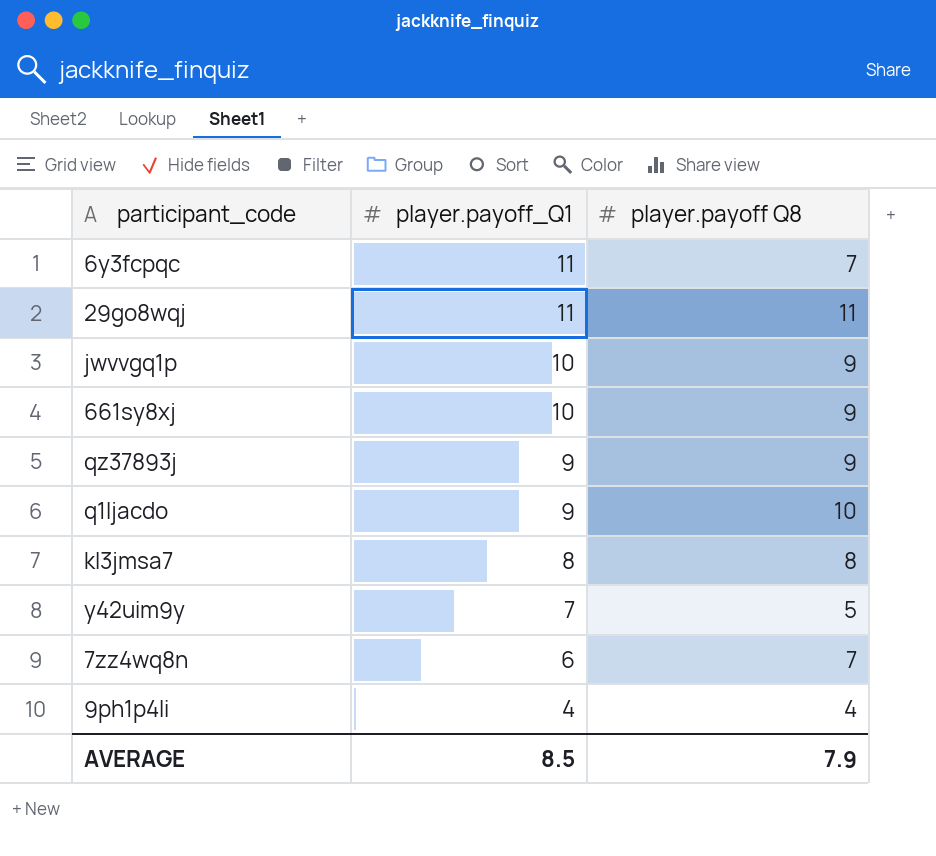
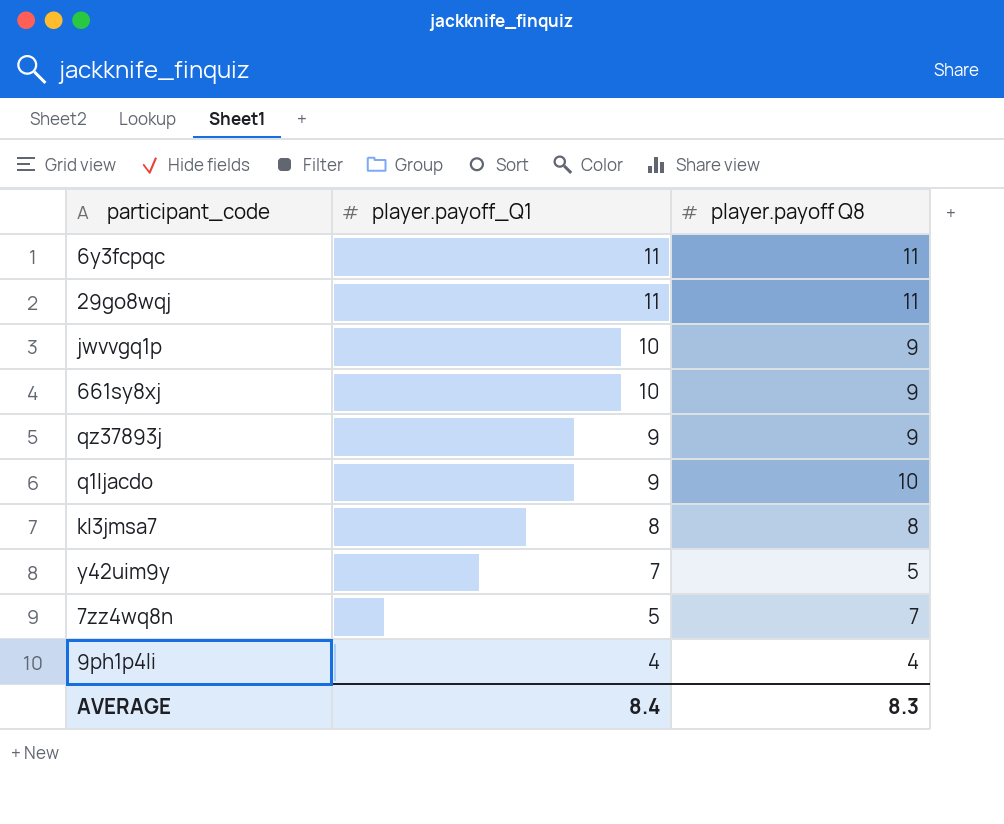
6y3fcpqc | player.payoff Q8: 7 -> 11
7zz4wq8n | player.payoff_Q1: 6 -> 5
AVERAGE | player.payoff_Q1: 8.5 -> 8.4
AVERAGE | player.payoff Q8: 7.9 -> 8.3

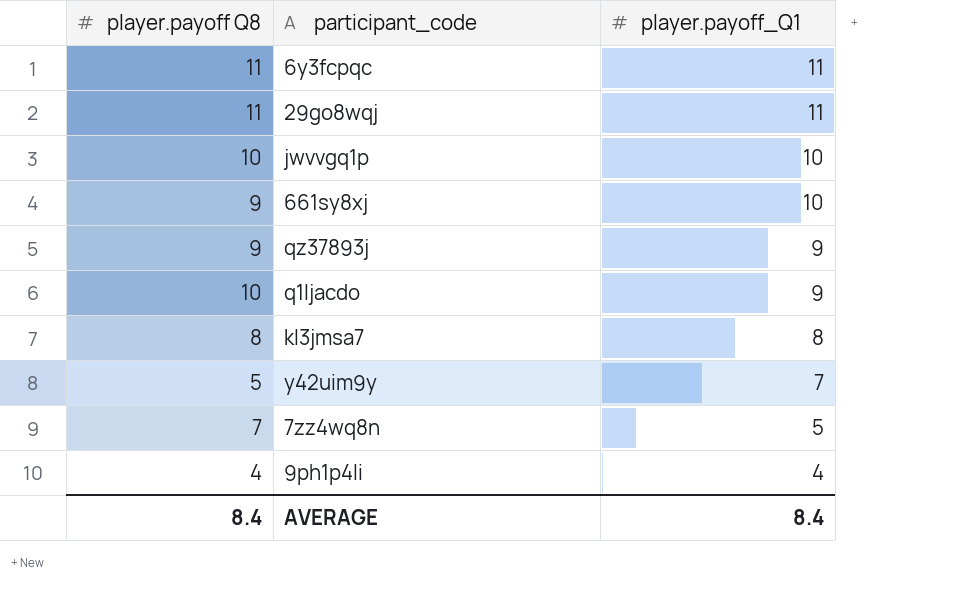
column player.payoff Q8 | position: 3 -> 1
jwvvgq1p | player.payoff Q8: 9 -> 10
AVERAGE | player.payoff Q8: 8.3 -> 8.4

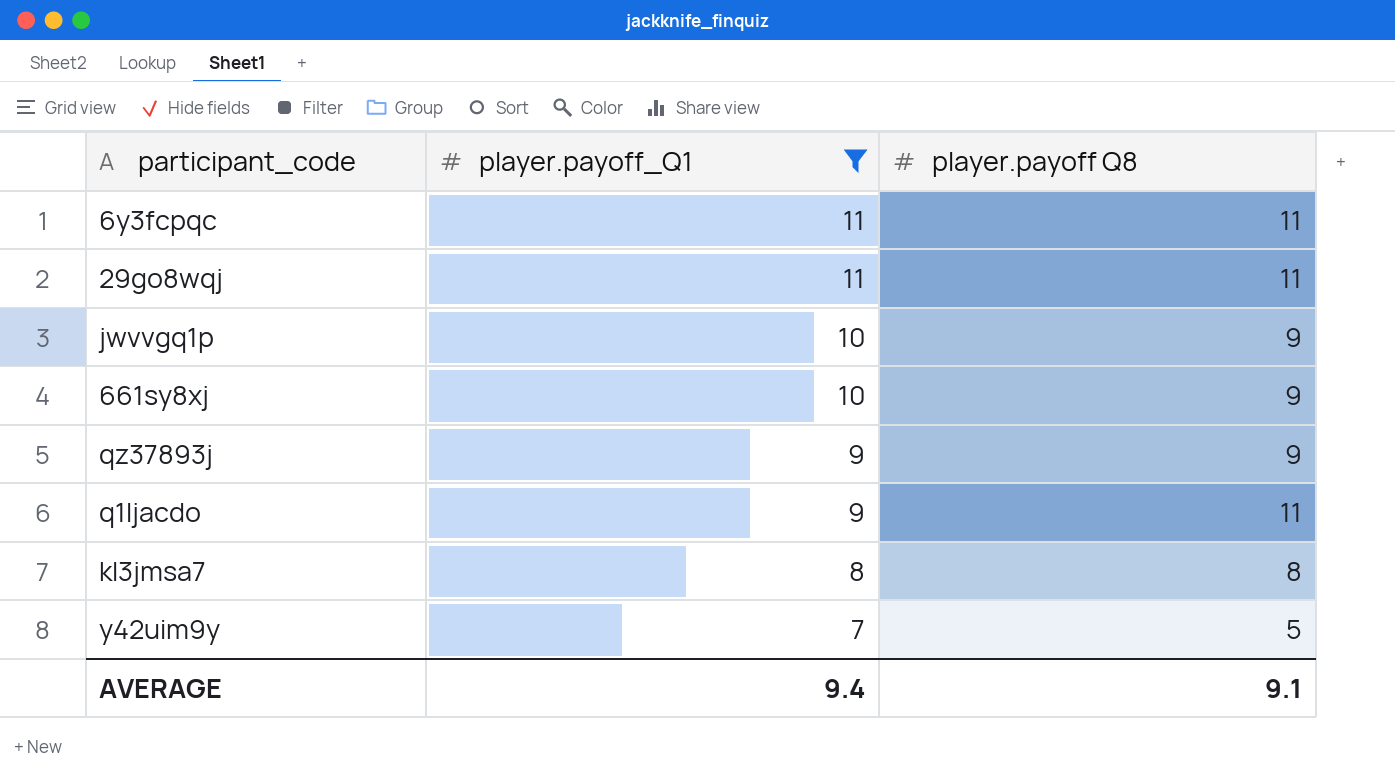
filter: none -> player.payoff_Q1 >= 7
column player.payoff Q8 | position: 1 -> 3
jwvvgq1p | player.payoff Q8: 10 -> 9
q1ljacdo | player.payoff Q8: 10 -> 11
AVERAGE | player.payoff_Q1: 8.4 -> 9.4
AVERAGE | player.payoff Q8: 8.4 -> 9.1

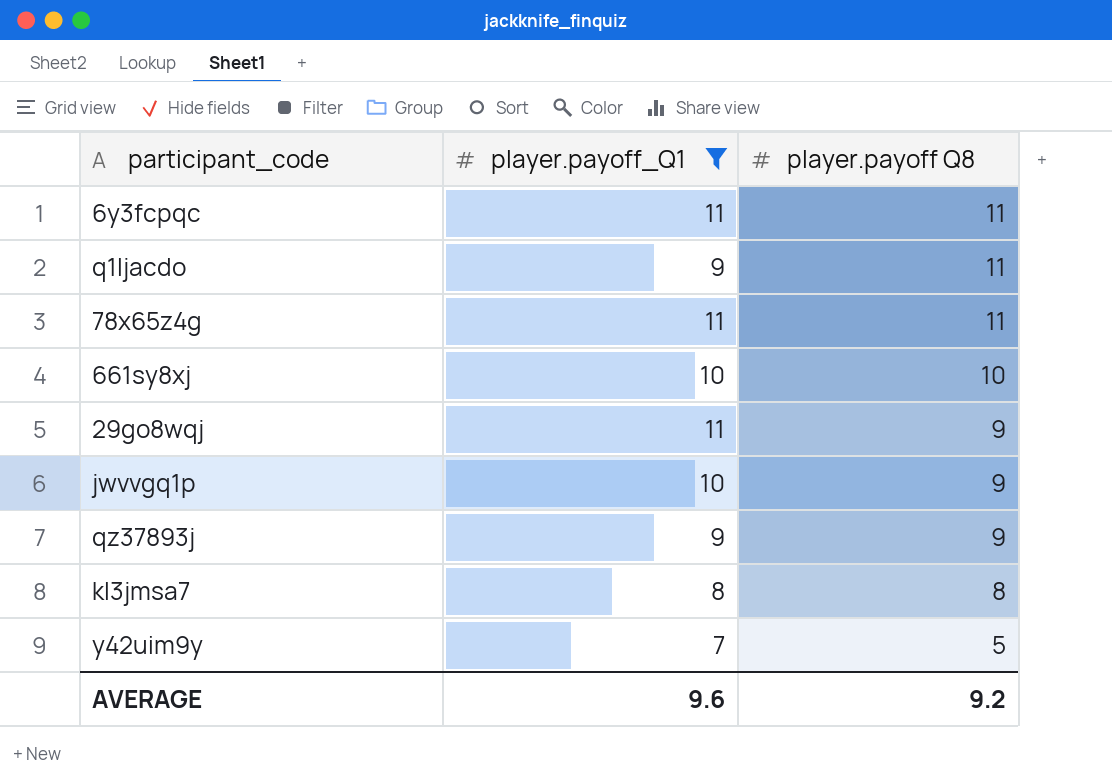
row order: player.payoff_Q1 descending -> player.payoff Q8 descending
row 78x65z4g: none -> 11 | 11
661sy8xj | player.payoff Q8: 9 -> 10
29go8wqj | player.payoff Q8: 11 -> 9
AVERAGE | player.payoff_Q1: 9.4 -> 9.6
AVERAGE | player.payoff Q8: 9.1 -> 9.2

